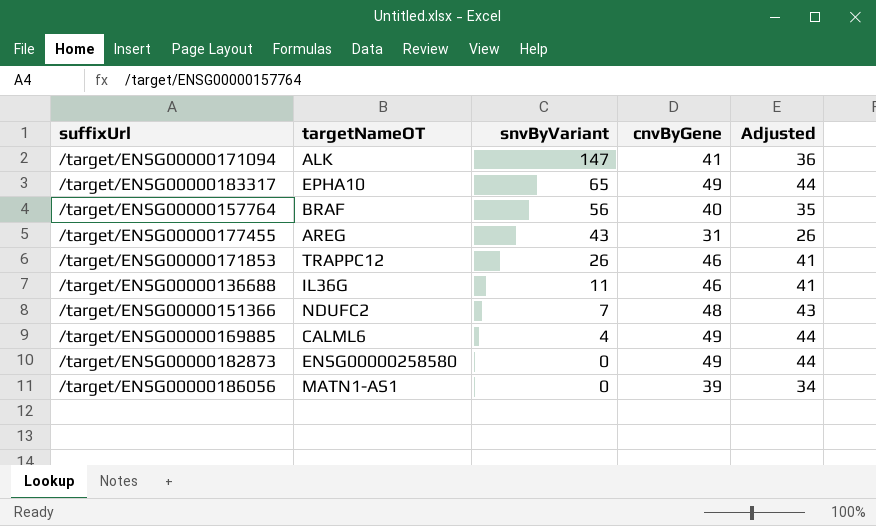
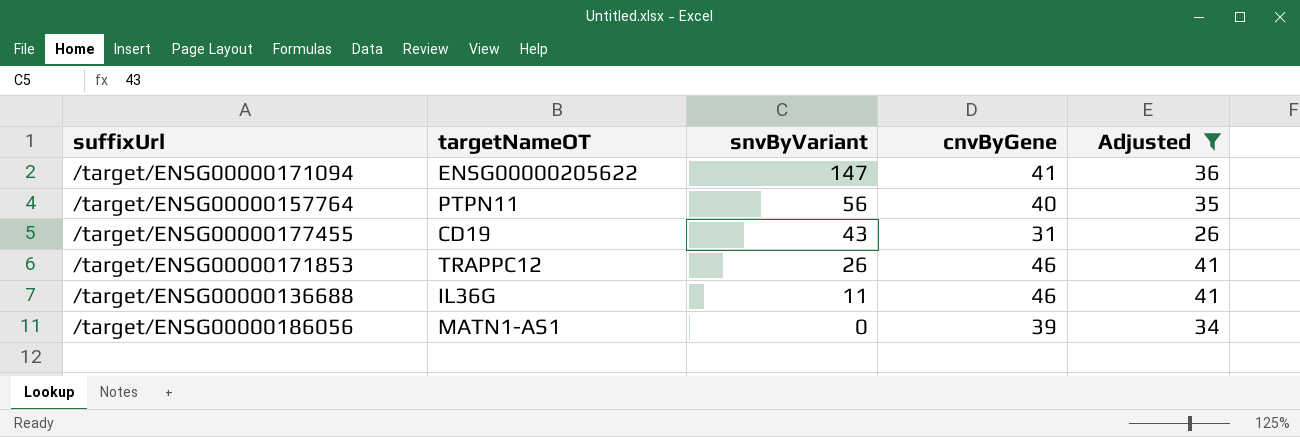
filter: none -> Adjusted <= 41
/target/ENSG00000171094 | targetNameOT: ALK -> ENSG00000205622
/target/ENSG00000157764 | targetNameOT: BRAF -> PTPN11
/target/ENSG00000177455 | targetNameOT: AREG -> CD19

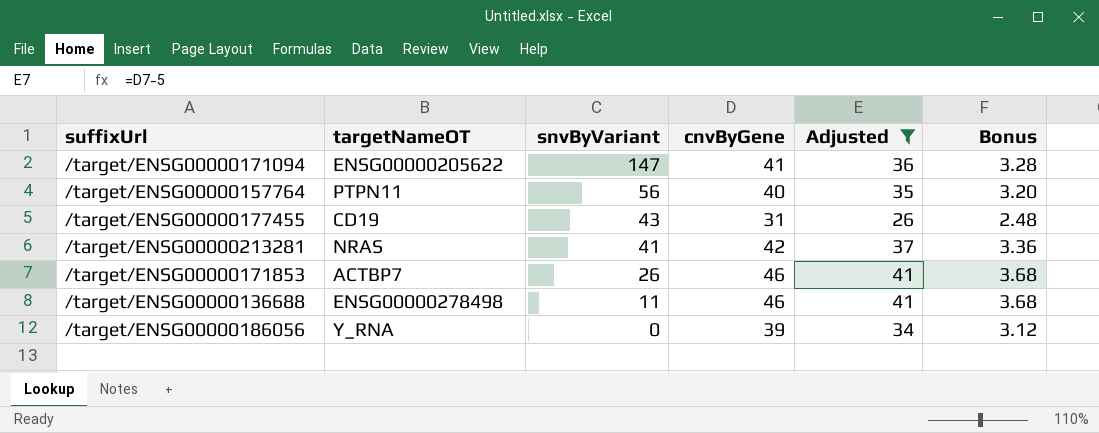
column Bonus | formula: none -> [cnvByGene] * 0.08
row /target/ENSG00000213281: none -> NRAS | 41 | 42 | 37 | 3.36
/target/ENSG00000171853 | targetNameOT: TRAPPC12 -> ACTBP7
/target/ENSG00000136688 | targetNameOT: IL36G -> ENSG00000278498
/target/ENSG00000186056 | targetNameOT: MATN1-AS1 -> Y_RNA

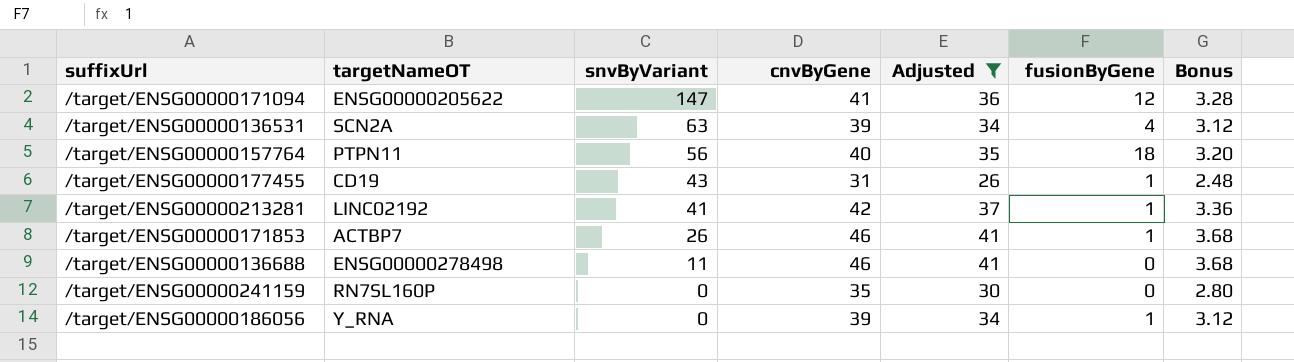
column fusionByGene | position: none -> 6
row /target/ENSG00000136531: none -> SCN2A | 63 | 39 | 34 | 4 | 3.12
/target/ENSG00000213281 | targetNameOT: NRAS -> LINC02192
row /target/ENSG00000241159: none -> RN7SL160P | 0 | 35 | 30 | 0 | 2.80

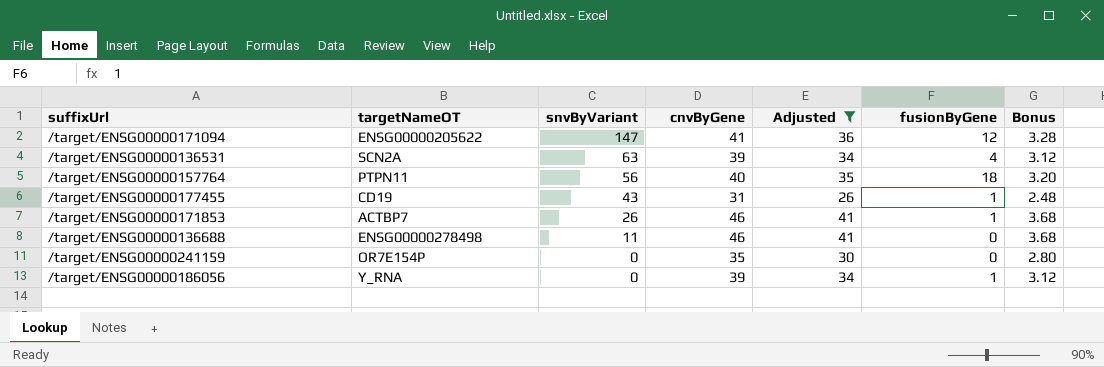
row /target/ENSG00000213281: LINC02192 | 41 | 42 | 37 | 1 | 3.36 -> none
/target/ENSG00000241159 | targetNameOT: RN7SL160P -> OR7E154P

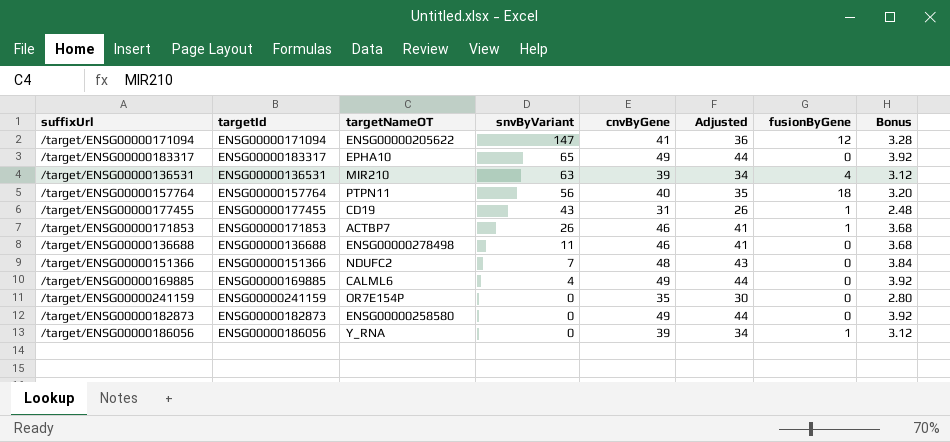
filter: Adjusted <= 41 -> none
column targetId | position: none -> 2
/target/ENSG00000136531 | targetNameOT: SCN2A -> MIR210

